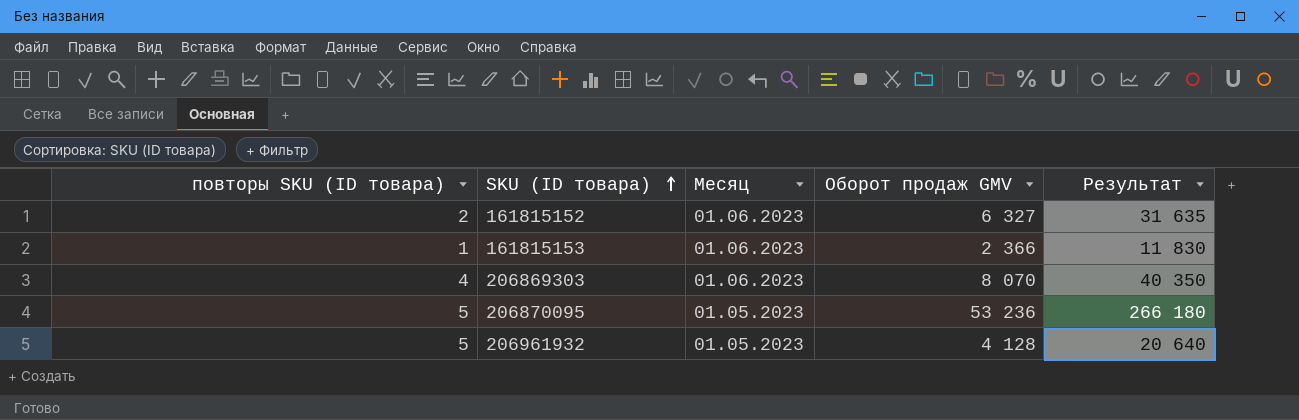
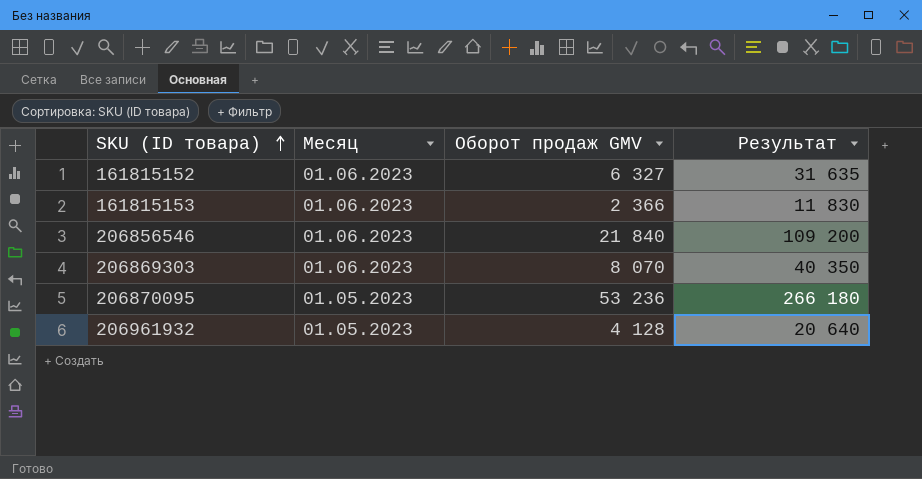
column повторы SKU (ID товара) | position: 1 -> none
row 206856546: none -> 01.06.2023 | 21 840 | 109 200

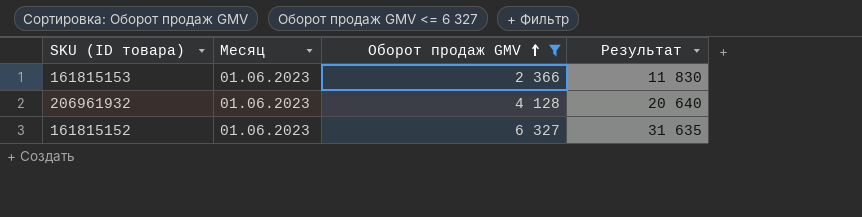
filter: none -> Оборот продаж GMV <= 6 327
row order: SKU (ID товара) ascending -> Оборот продаж GMV ascending
206961932 | Месяц: 01.05.2023 -> 01.06.2023

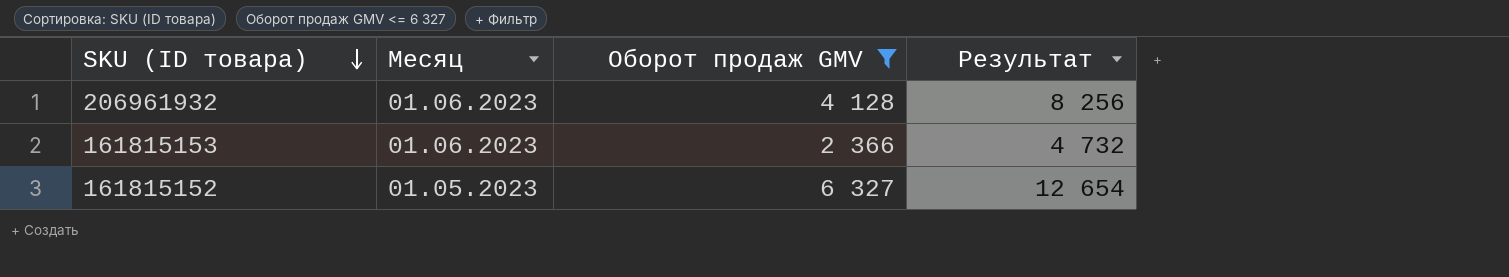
row order: Оборот продаж GMV ascending -> SKU (ID товара) descending
column Результат | formula: [Оборот продаж GMV] * 5 -> [Оборот продаж GMV] * 2
161815152 | Месяц: 01.06.2023 -> 01.05.2023

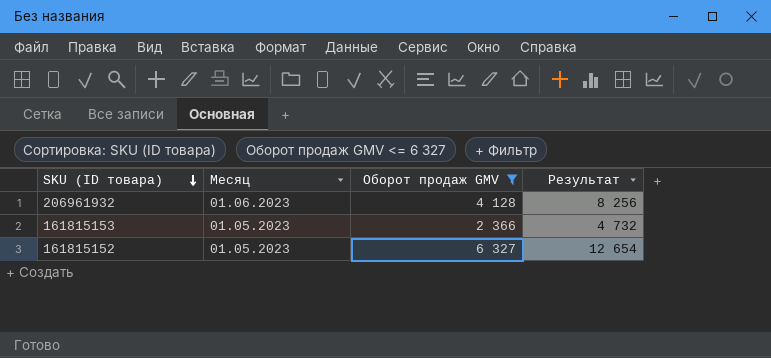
161815153 | Месяц: 01.06.2023 -> 01.05.2023

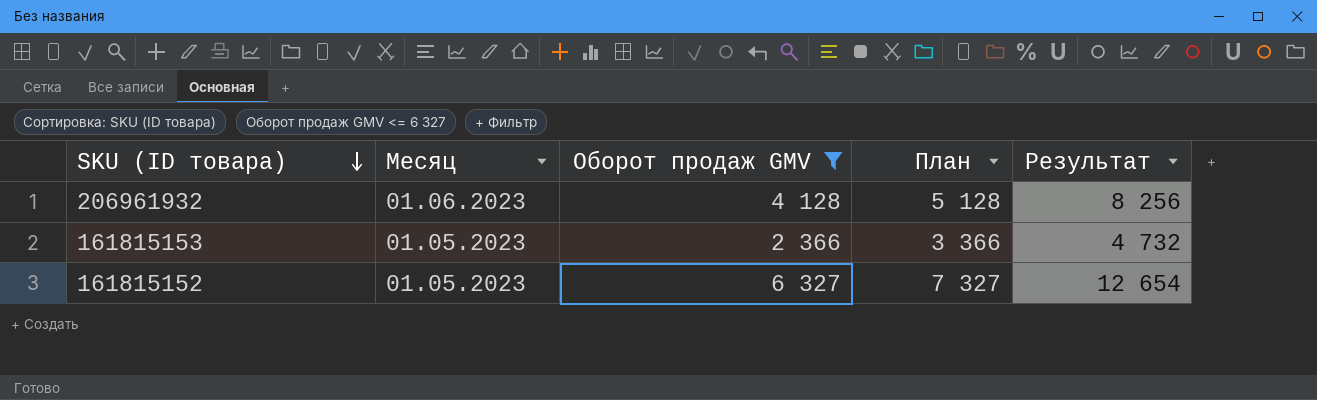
column План | formula: none -> [Оборот продаж GMV] + 1000

